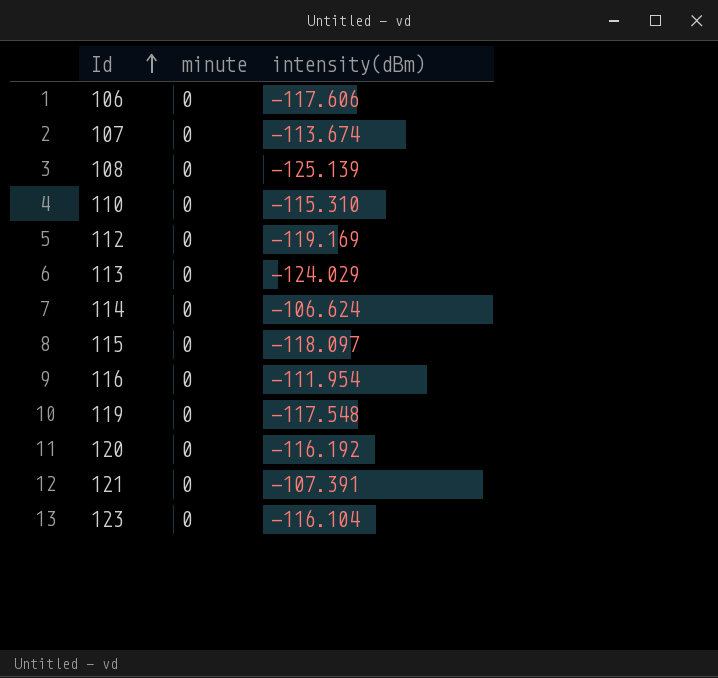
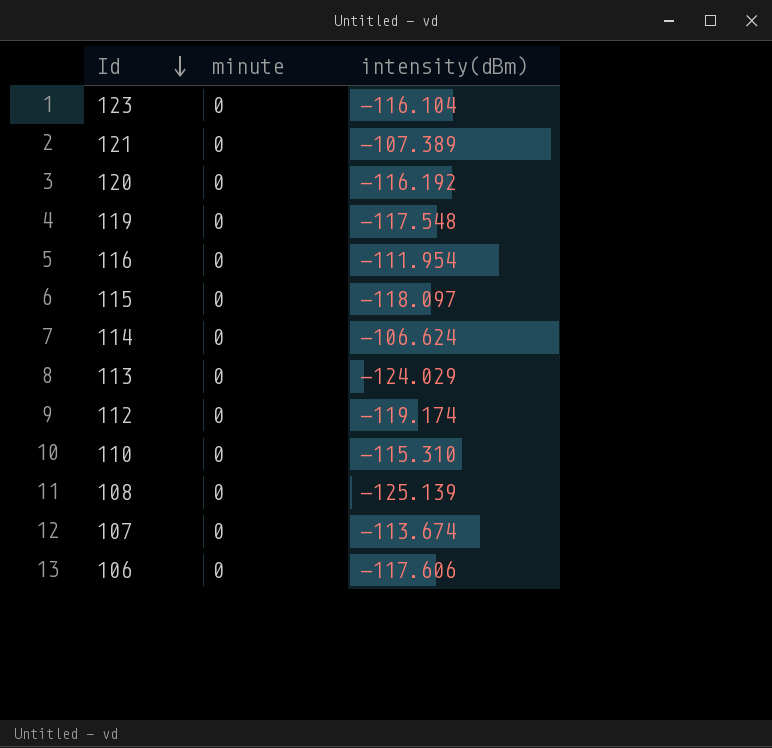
row order: Id ascending -> Id descending
121 | intensity(dBm): -107.391 -> -107.389
112 | intensity(dBm): -119.169 -> -119.174

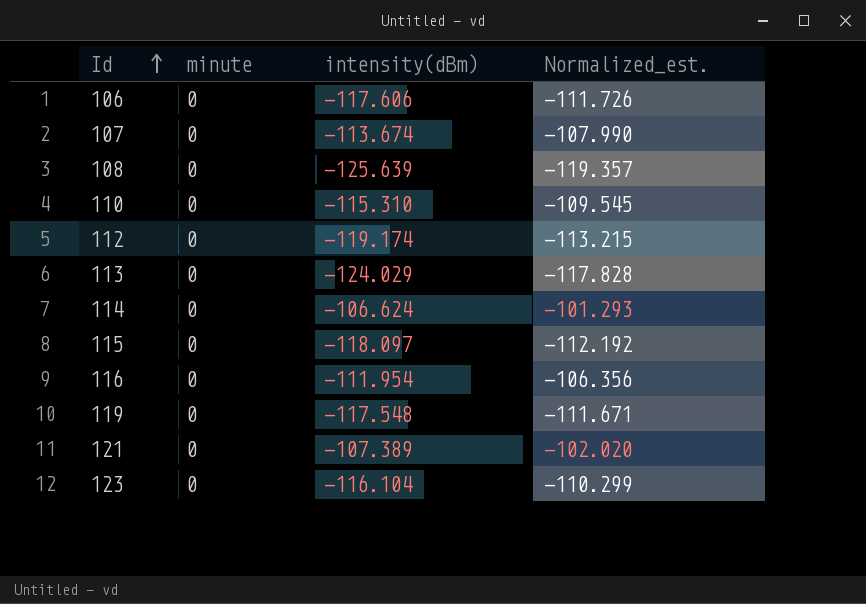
row order: Id descending -> Id ascending
column Normalized_est. | formula: none -> [intensity(dBm)] * 0.95
row 120: 0 | -116.192 -> none
108 | intensity(dBm): -125.139 -> -125.639

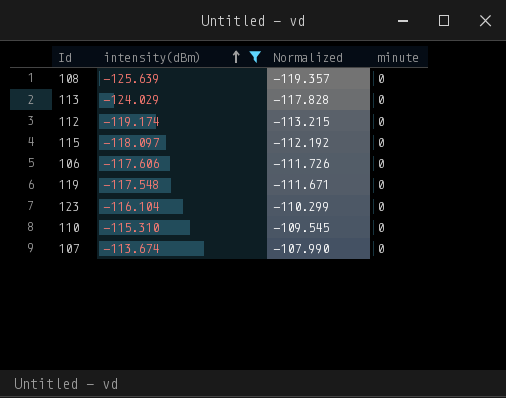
filter: none -> intensity(dBm) <= -113.674
row order: Id ascending -> intensity(dBm) ascending
column name: Normalized_est. -> Normalized
column minute | position: 2 -> 4

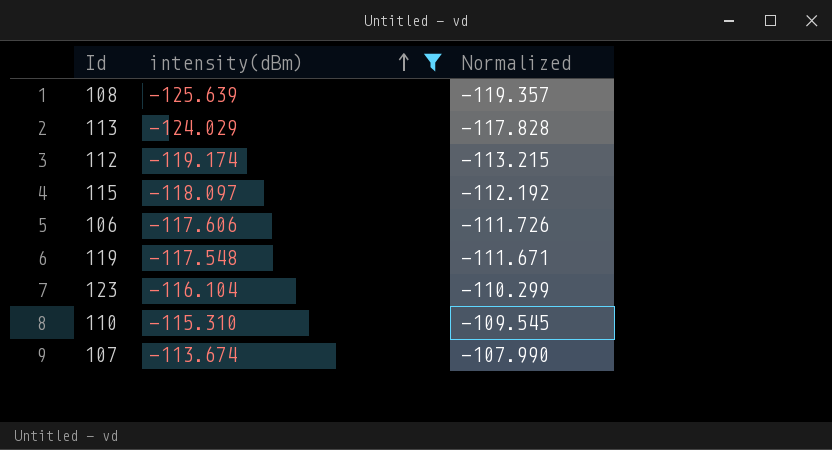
column minute | position: 4 -> none

